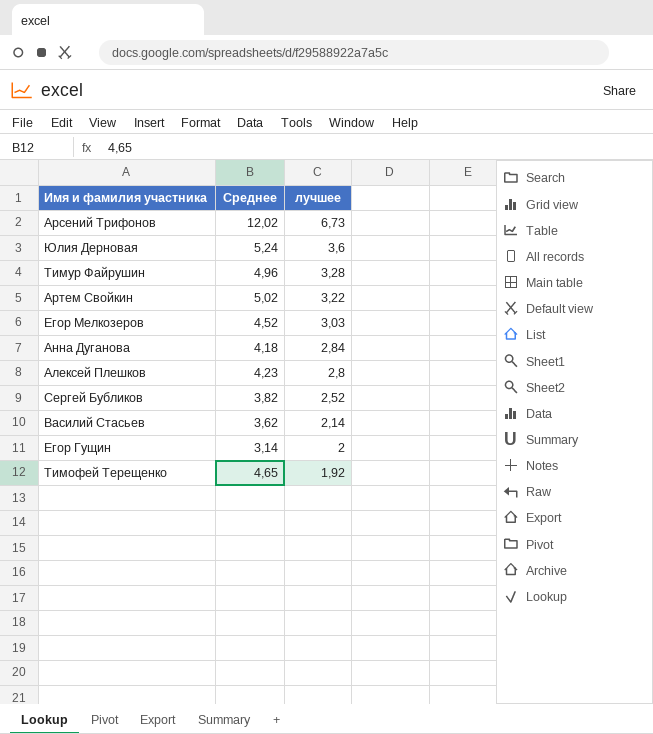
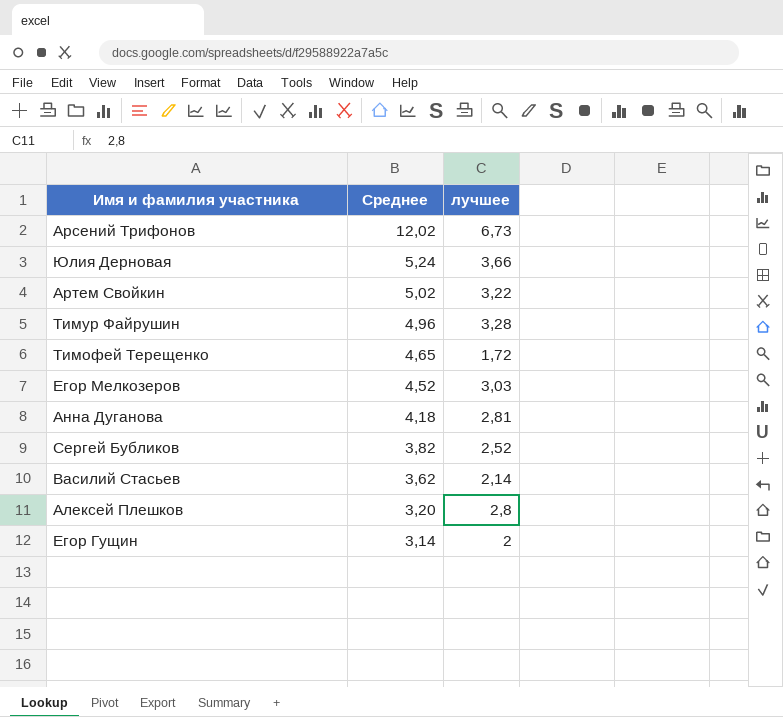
row order: лучшее descending -> Среднее descending
Юлия Дерновая | лучшее: 3,6 -> 3,66
Тимофей Терещенко | лучшее: 1,92 -> 1,72
Анна Дуганова | лучшее: 2,84 -> 2,81
Алексей Плешков | Среднее: 4,23 -> 3,20

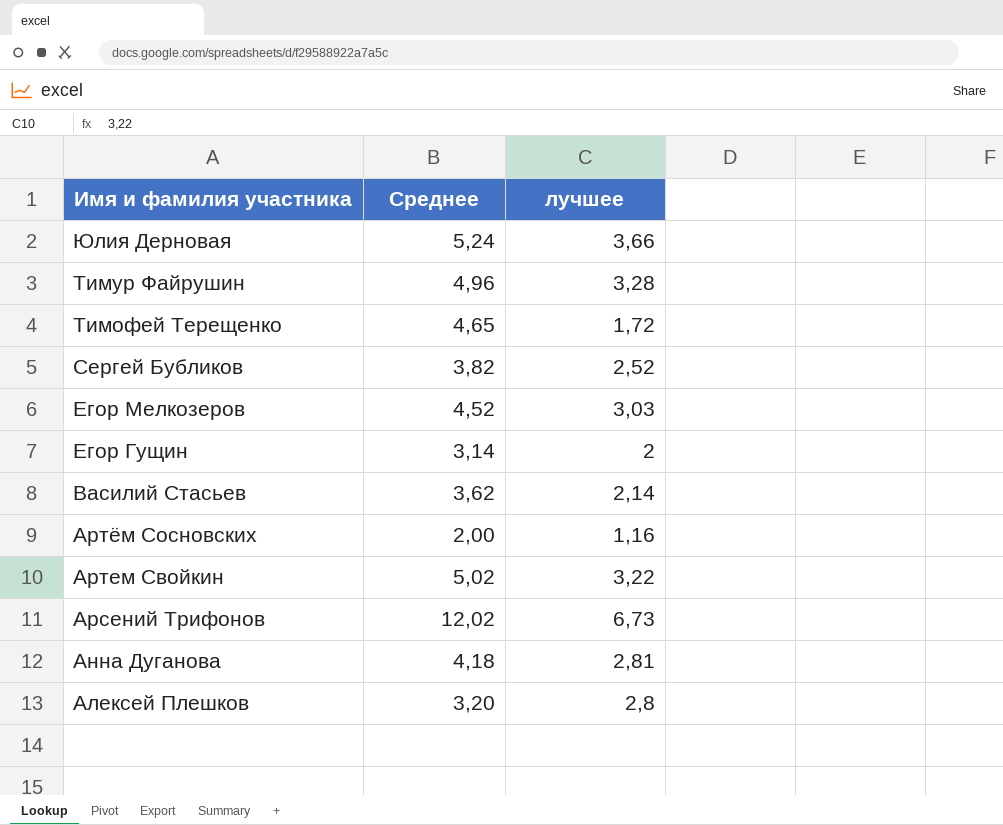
row order: Среднее descending -> Имя и фамилия участника descending
row Артём Сосновских: none -> 2,00 | 1,16

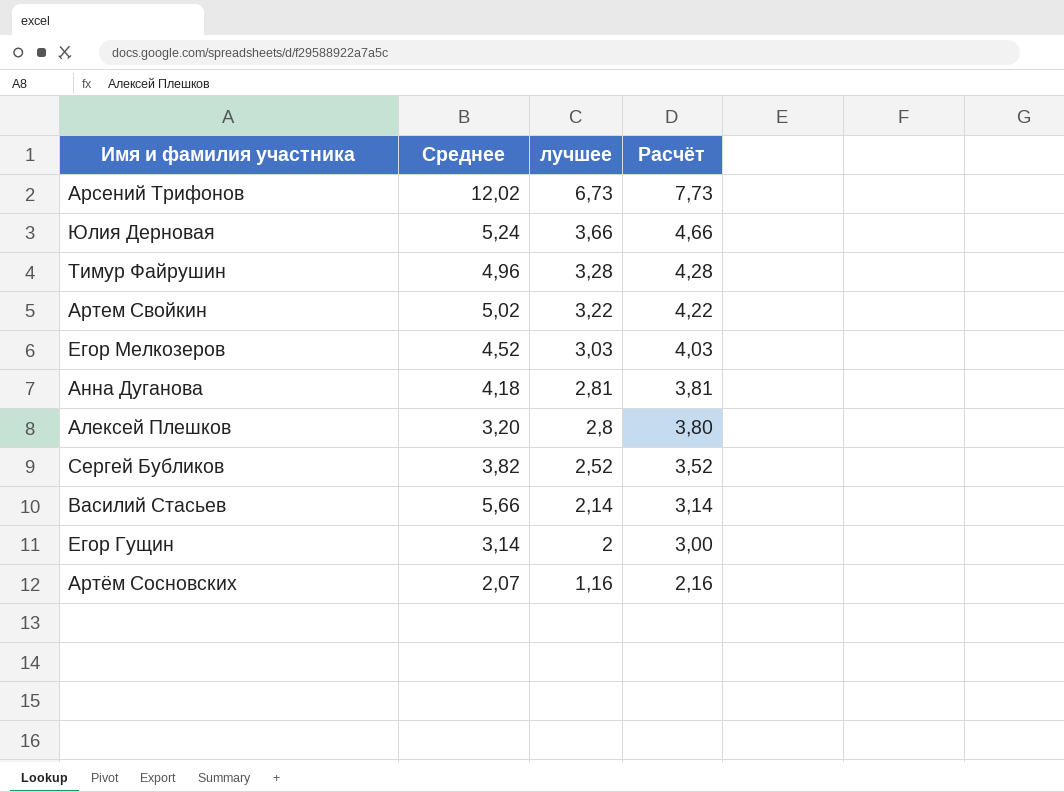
row order: Имя и фамилия участника descending -> лучшее descending
column Расчёт | formula: none -> [лучшее] + 1
row Тимофей Терещенко: 4,65 | 1,72 -> none
Василий Стасьев | Среднее: 3,62 -> 5,66
Артём Сосновских | Среднее: 2,00 -> 2,07

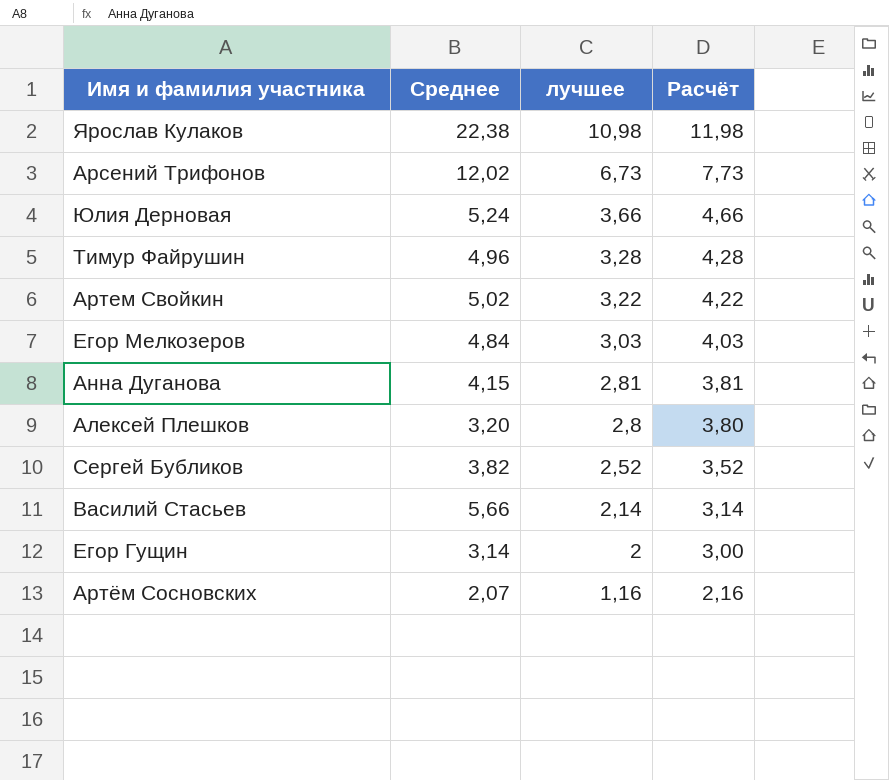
row Ярослав Кулаков: none -> 22,38 | 10,98 | 11,98
Егор Мелкозеров | Среднее: 4,52 -> 4,84
Анна Дуганова | Среднее: 4,18 -> 4,15

